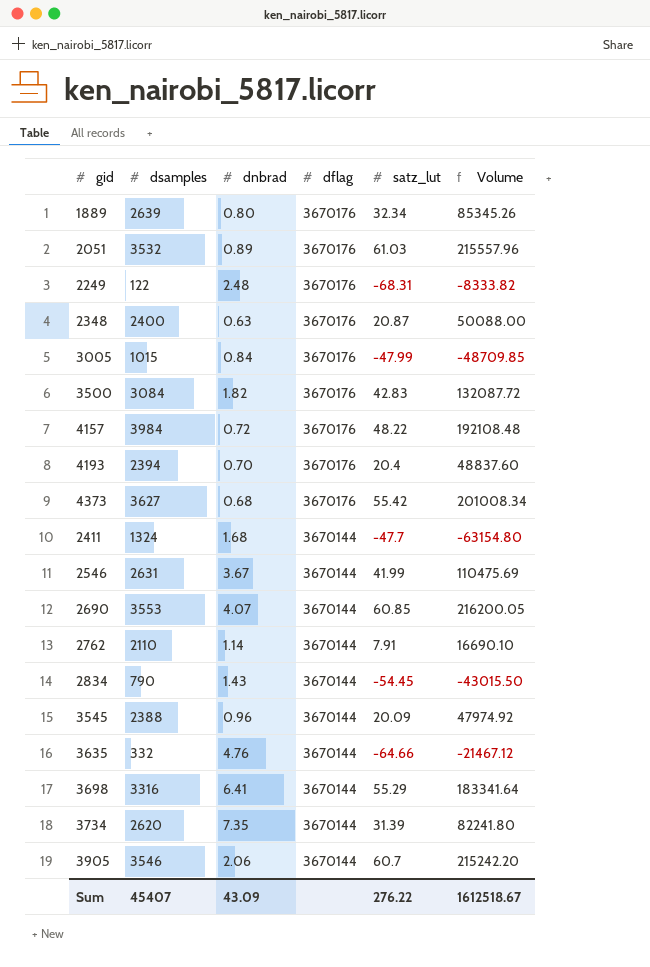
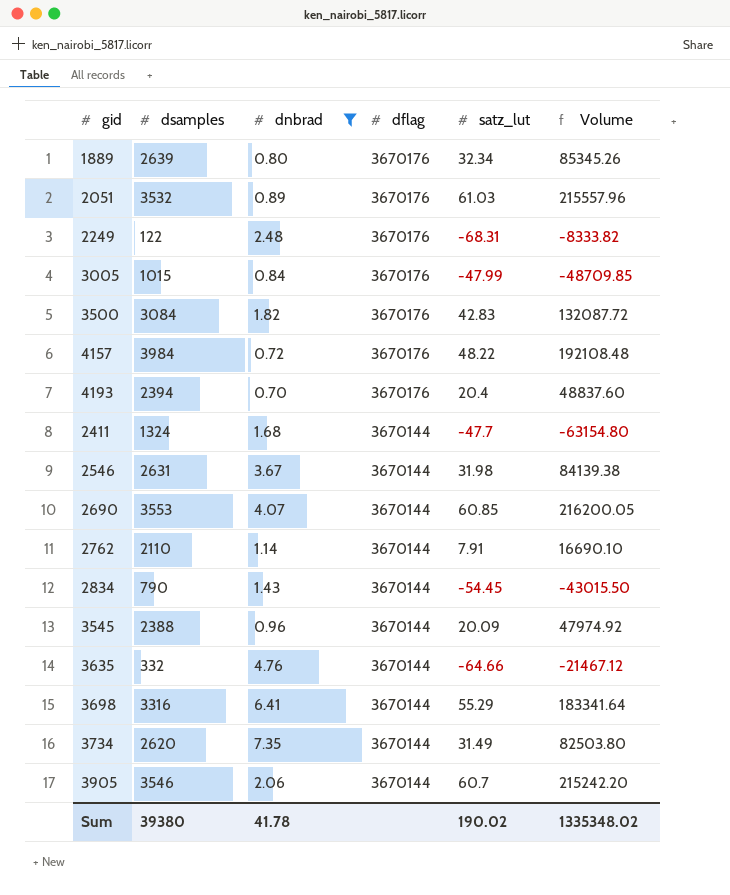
filter: none -> dnbrad >= 0.70
2546 | satz_lut: 41.99 -> 31.98
2546 | Volume: 110475.69 -> 84139.38
3734 | satz_lut: 31.39 -> 31.49
3734 | Volume: 82241.80 -> 82503.80
Sum | dsamples: 45407 -> 39380
Sum | dnbrad: 43.09 -> 41.78
Sum | satz_lut: 276.22 -> 190.02
Sum | Volume: 1612518.67 -> 1335348.02

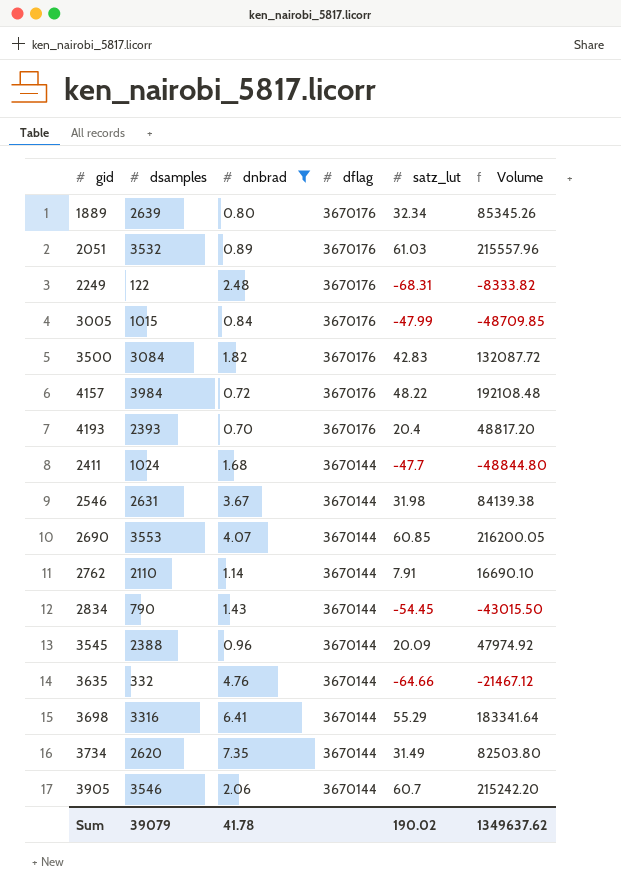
4193 | dsamples: 2394 -> 2393
4193 | Volume: 48837.60 -> 48817.20
2411 | dsamples: 1324 -> 1024
2411 | Volume: -63154.80 -> -48844.80
Sum | dsamples: 39380 -> 39079
Sum | Volume: 1335348.02 -> 1349637.62

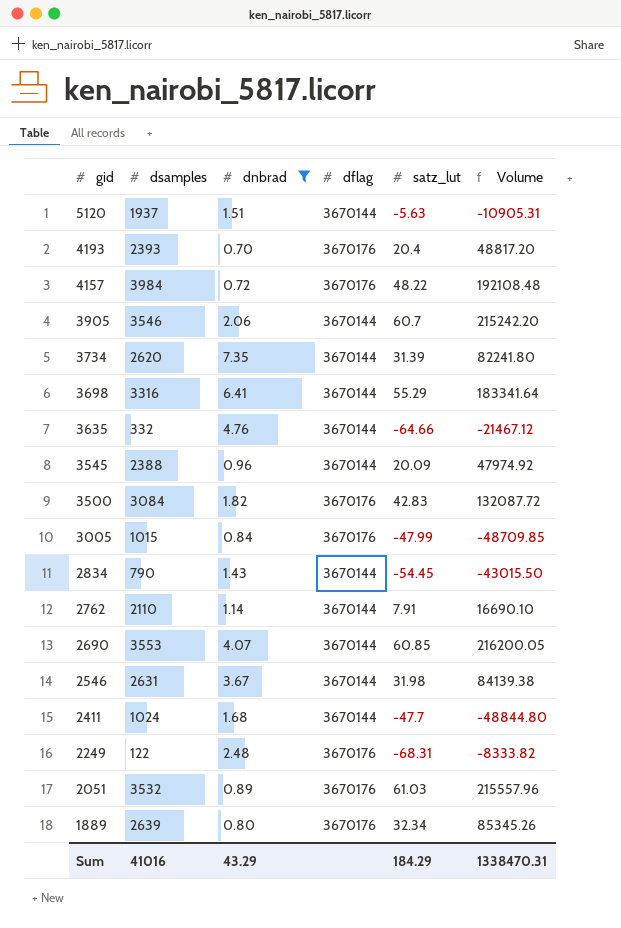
row order: dflag descending -> gid descending
row 5120: none -> 1937 | 1.51 | 3670144 | -5.63 | -10905.31
3734 | satz_lut: 31.49 -> 31.39
3734 | Volume: 82503.80 -> 82241.80
Sum | dsamples: 39079 -> 41016
Sum | dnbrad: 41.78 -> 43.29
Sum | satz_lut: 190.02 -> 184.29
Sum | Volume: 1349637.62 -> 1338470.31

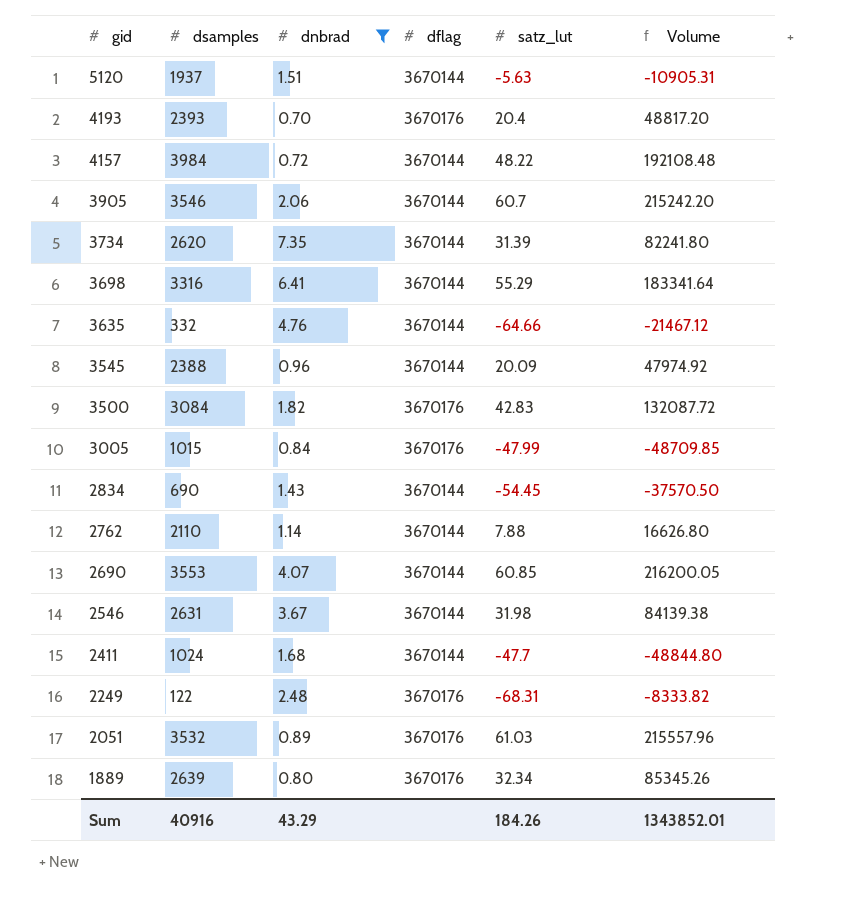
4157 | dflag: 3670176 -> 3670144
2834 | dsamples: 790 -> 690
2834 | Volume: -43015.50 -> -37570.50
2762 | satz_lut: 7.91 -> 7.88
2762 | Volume: 16690.10 -> 16626.80
Sum | dsamples: 41016 -> 40916
Sum | satz_lut: 184.29 -> 184.26
Sum | Volume: 1338470.31 -> 1343852.01

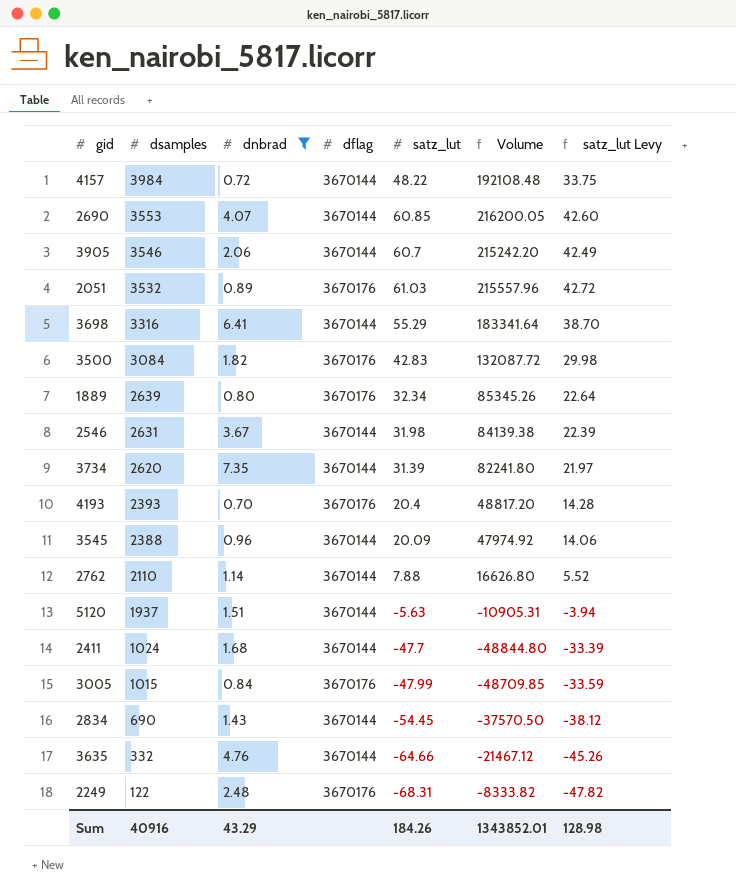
row order: gid descending -> dsamples descending
column satz_lut Levy | formula: none -> [satz_lut] * 0.7

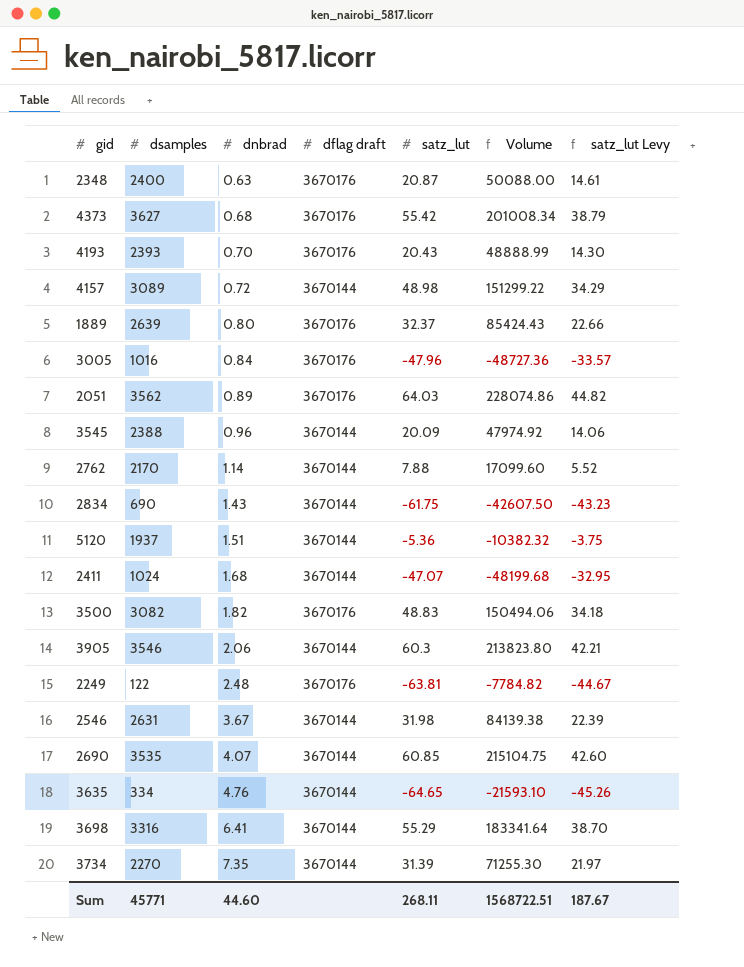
filter: dnbrad >= 0.70 -> none
row order: dsamples descending -> dnbrad ascending
column name: dflag -> dflag draft
4193 | satz_lut: 20.4 -> 20.43
4193 | Volume: 48817.20 -> 48888.99
4193 | satz_lut Levy: 14.28 -> 14.30
4157 | dsamples: 3984 -> 3089
4157 | satz_lut: 48.22 -> 48.98
4157 | Volume: 192108.48 -> 151299.22
4157 | satz_lut Levy: 33.75 -> 34.29
1889 | satz_lut: 32.34 -> 32.37
1889 | Volume: 85345.26 -> 85424.43
1889 | satz_lut Levy: 22.64 -> 22.66
3005 | dsamples: 1015 -> 1016
3005 | satz_lut: -47.99 -> -47.96
3005 | Volume: -48709.85 -> -48727.36
3005 | satz_lut Levy: -33.59 -> -33.57
2051 | dsamples: 3532 -> 3562
2051 | satz_lut: 61.03 -> 64.03
2051 | Volume: 215557.96 -> 228074.86
2051 | satz_lut Levy: 42.72 -> 44.82
2762 | dsamples: 2110 -> 2170
2762 | Volume: 16626.80 -> 17099.60
2834 | satz_lut: -54.45 -> -61.75
2834 | Volume: -37570.50 -> -42607.50
2834 | satz_lut Levy: -38.12 -> -43.23
5120 | satz_lut: -5.63 -> -5.36
5120 | Volume: -10905.31 -> -10382.32
5120 | satz_lut Levy: -3.94 -> -3.75
2411 | satz_lut: -47.7 -> -47.07
2411 | Volume: -48844.80 -> -48199.68
2411 | satz_lut Levy: -33.39 -> -32.95
3500 | dsamples: 3084 -> 3082
3500 | satz_lut: 42.83 -> 48.83
3500 | Volume: 132087.72 -> 150494.06
3500 | satz_lut Levy: 29.98 -> 34.18
3905 | satz_lut: 60.7 -> 60.3
3905 | Volume: 215242.20 -> 213823.80
3905 | satz_lut Levy: 42.49 -> 42.21
2249 | satz_lut: -68.31 -> -63.81
2249 | Volume: -8333.82 -> -7784.82
2249 | satz_lut Levy: -47.82 -> -44.67
2690 | dsamples: 3553 -> 3535
2690 | Volume: 216200.05 -> 215104.75
3635 | dsamples: 332 -> 334
3635 | satz_lut: -64.66 -> -64.65
3635 | Volume: -21467.12 -> -21593.10
3734 | dsamples: 2620 -> 2270
3734 | Volume: 82241.80 -> 71255.30
Sum | dsamples: 40916 -> 45771
Sum | dnbrad: 43.29 -> 44.60
Sum | satz_lut: 184.26 -> 268.11
Sum | Volume: 1343852.01 -> 1568722.51
Sum | satz_lut Levy: 128.98 -> 187.67

